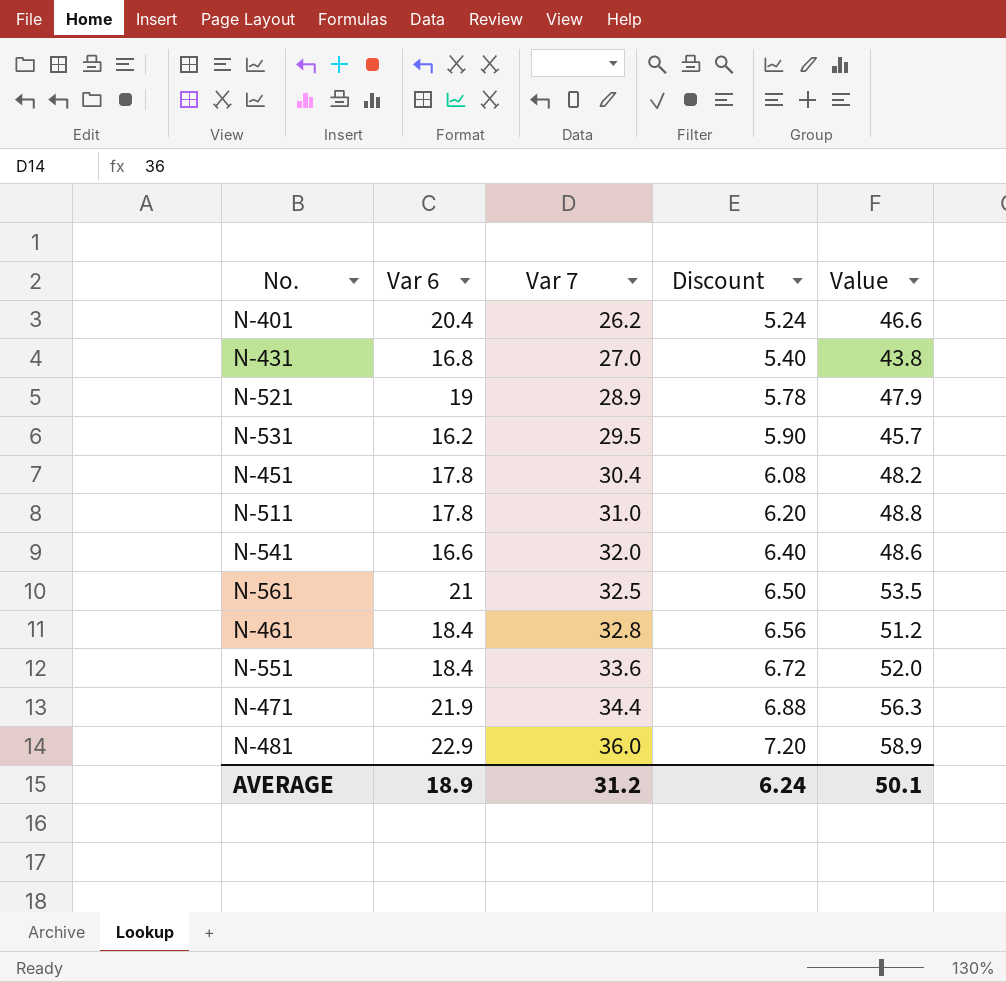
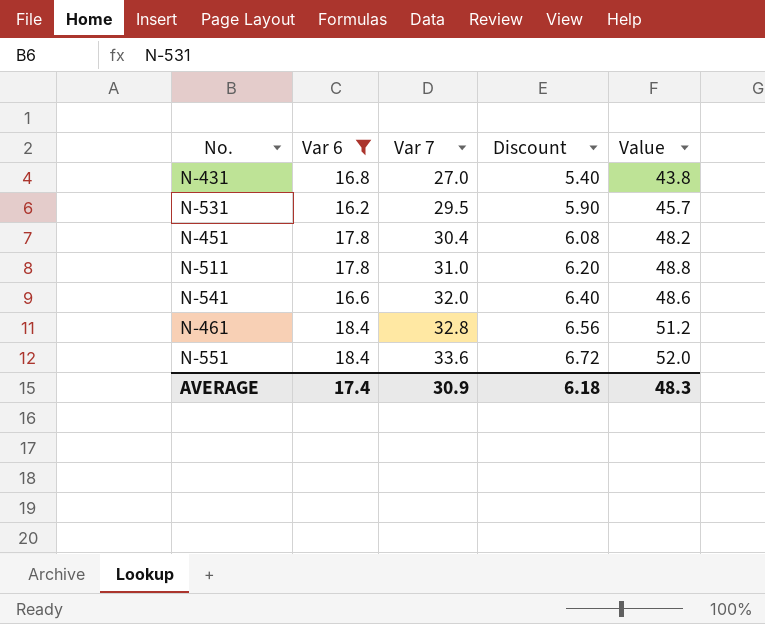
filter: none -> Var 6 <= 18.4
AVERAGE | Var 6: 18.9 -> 17.4
AVERAGE | Var 7: 31.2 -> 30.9
AVERAGE | Discount: 6.24 -> 6.18
AVERAGE | Value: 50.1 -> 48.3

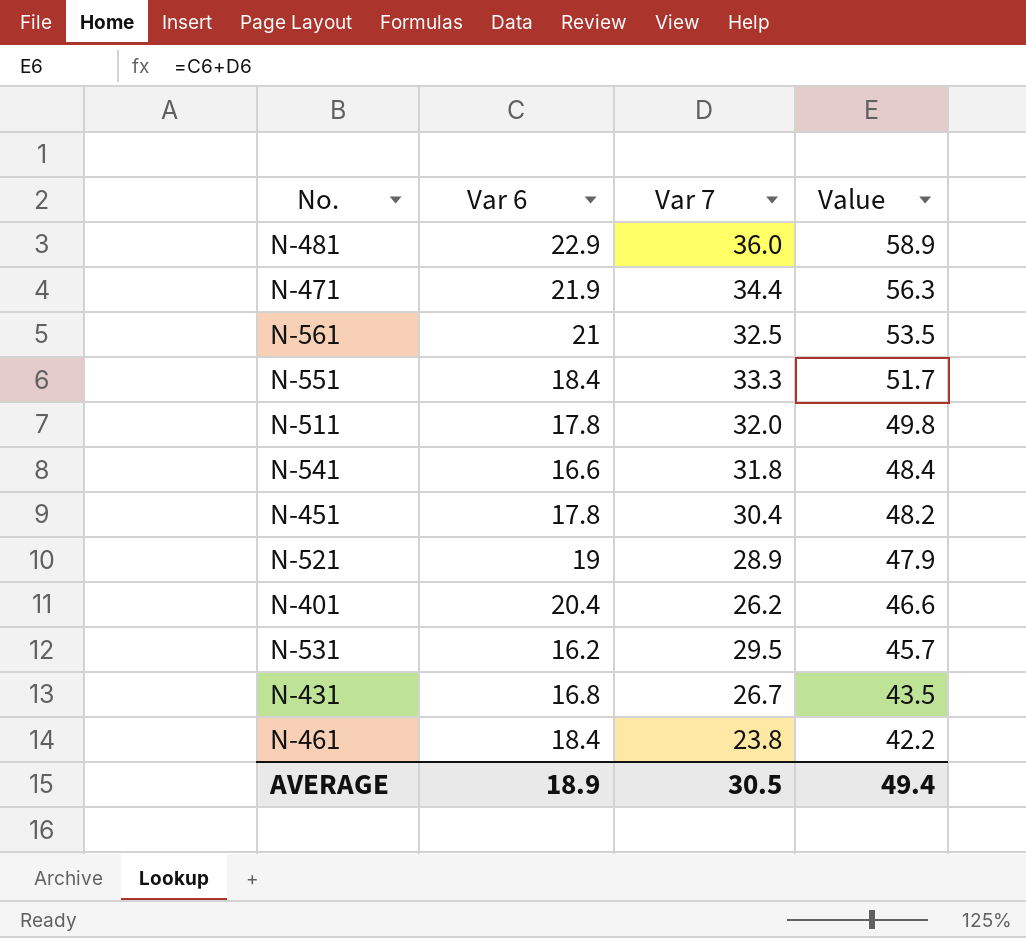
filter: Var 6 <= 18.4 -> none
row order: Var 7 ascending -> Value descending
column Discount | formula: [Var 7] * 0.2 -> none
N-551 | Var 7: 33.6 -> 33.3
N-551 | Value: 52.0 -> 51.7
N-511 | Var 7: 31.0 -> 32.0
N-511 | Value: 48.8 -> 49.8
N-541 | Var 7: 32.0 -> 31.8
N-541 | Value: 48.6 -> 48.4
N-431 | Var 7: 27.0 -> 26.7
N-431 | Value: 43.8 -> 43.5
N-461 | Var 7: 32.8 -> 23.8
N-461 | Value: 51.2 -> 42.2
AVERAGE | Var 6: 17.4 -> 18.9
AVERAGE | Var 7: 30.9 -> 30.5
AVERAGE | Value: 48.3 -> 49.4

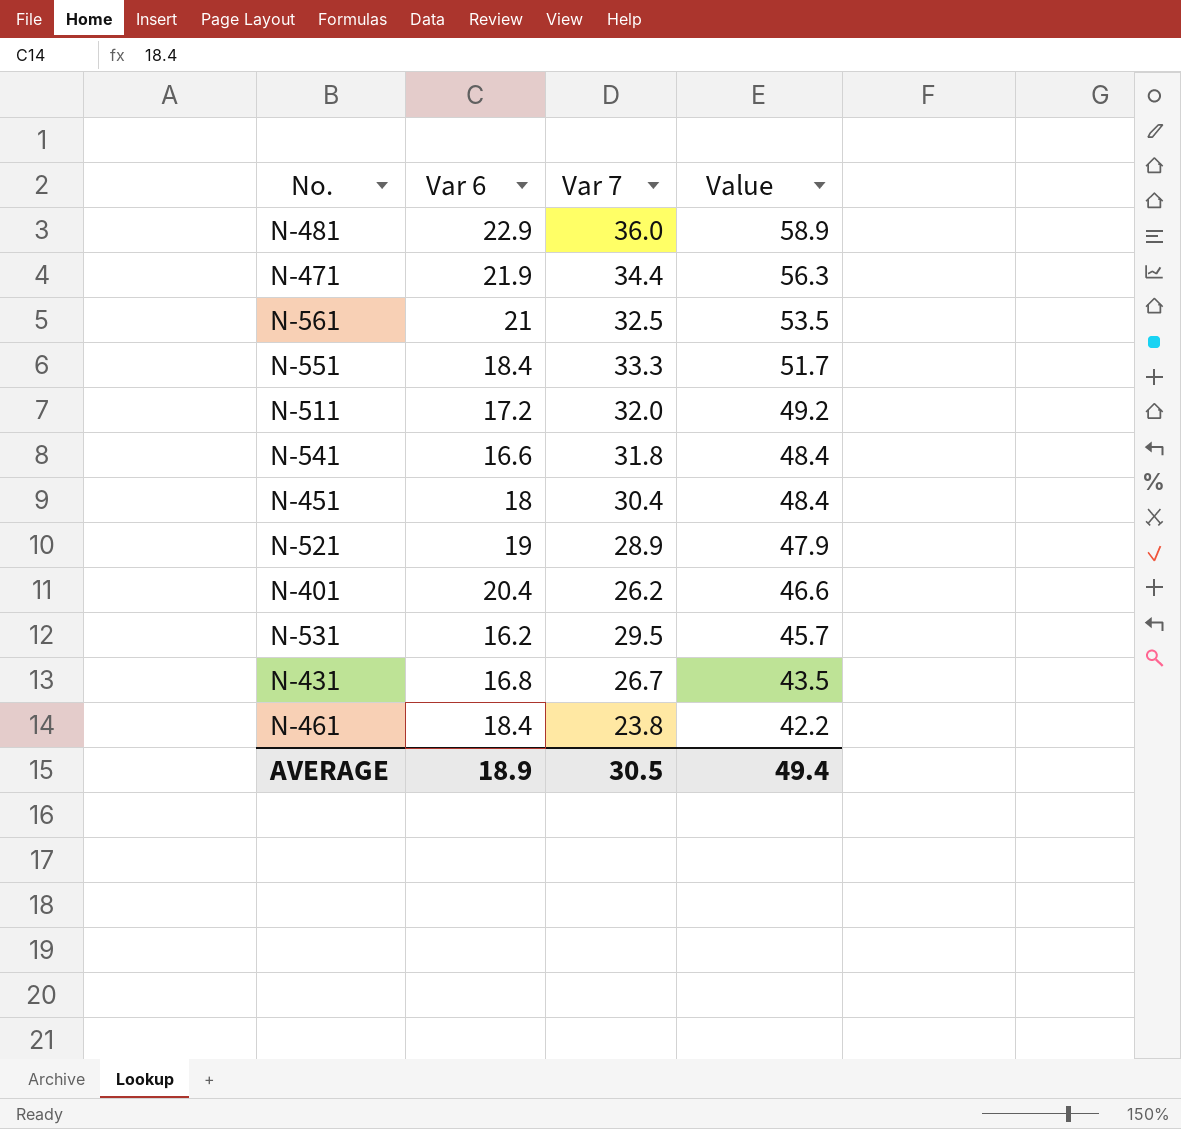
N-511 | Var 6: 17.8 -> 17.2
N-511 | Value: 49.8 -> 49.2
N-451 | Var 6: 17.8 -> 18
N-451 | Value: 48.2 -> 48.4

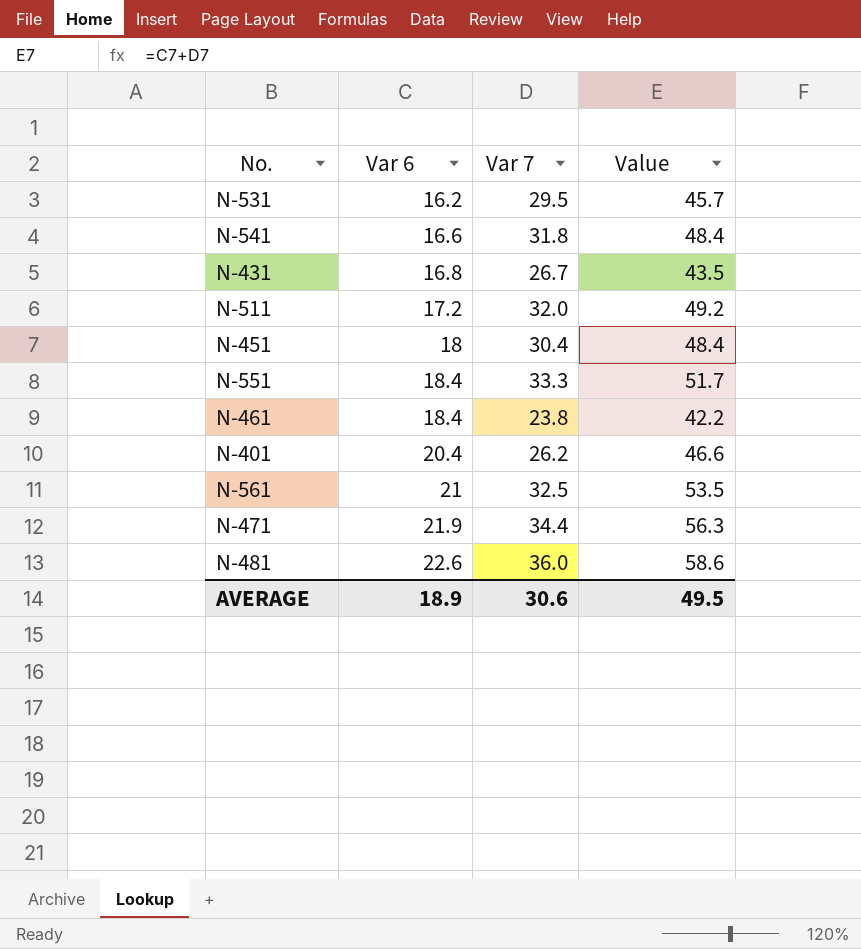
row order: Value descending -> Var 6 ascending
row N-521: 19 | 28.9 | 47.9 -> none
N-481 | Var 6: 22.9 -> 22.6
N-481 | Value: 58.9 -> 58.6
AVERAGE | Var 7: 30.5 -> 30.6
AVERAGE | Value: 49.4 -> 49.5

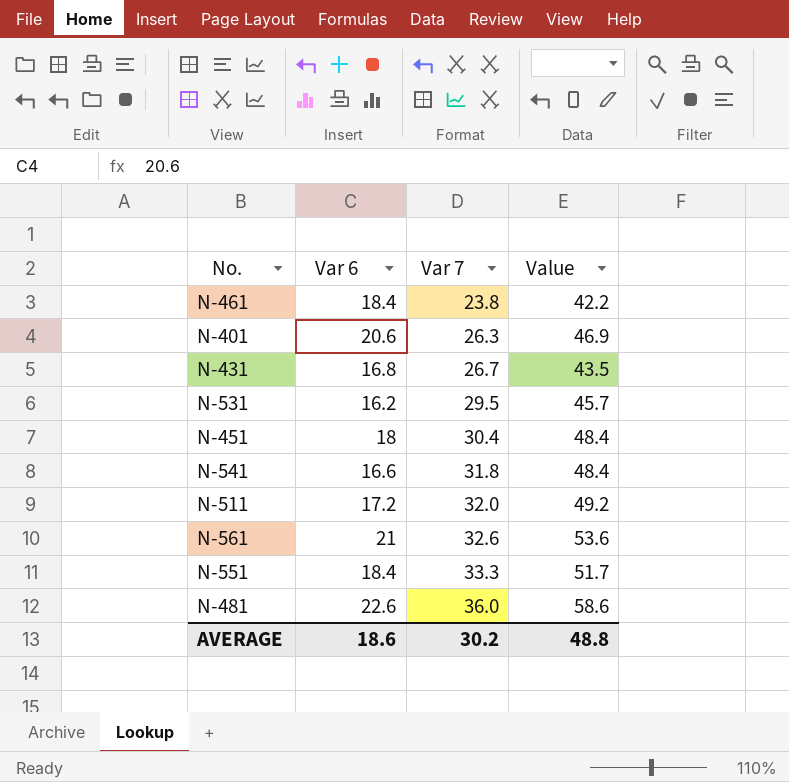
row order: Var 6 ascending -> Var 7 ascending
row N-471: 21.9 | 34.4 | 56.3 -> none
N-401 | Var 6: 20.4 -> 20.6
N-401 | Var 7: 26.2 -> 26.3
N-401 | Value: 46.6 -> 46.9
N-561 | Var 7: 32.5 -> 32.6
N-561 | Value: 53.5 -> 53.6
AVERAGE | Var 6: 18.9 -> 18.6
AVERAGE | Var 7: 30.6 -> 30.2
AVERAGE | Value: 49.5 -> 48.8

